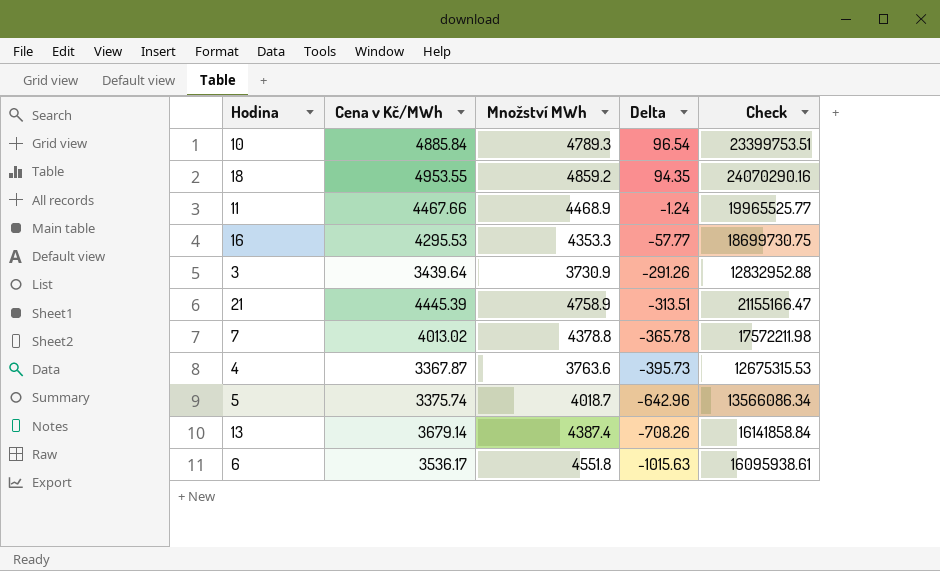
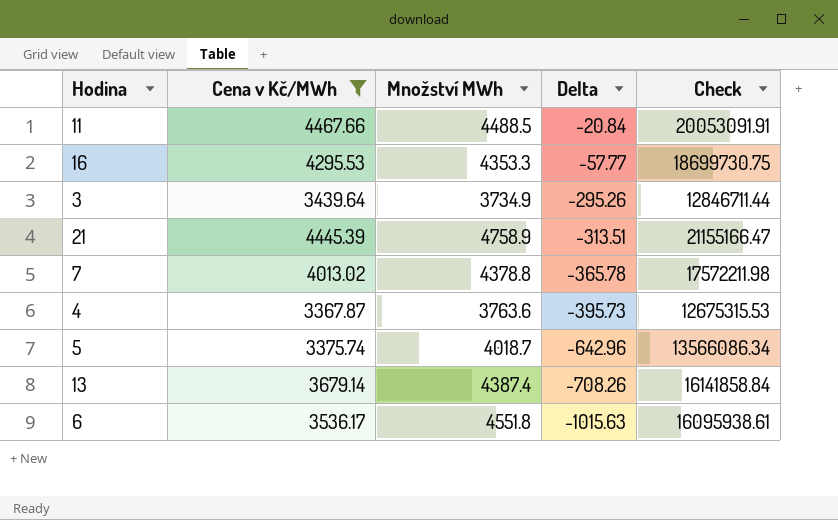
filter: none -> Cena v Kč/MWh <= 4467.66
11 | Množství MWh: 4468.9 -> 4488.5
11 | Delta: -1.24 -> -20.84
11 | Check: 19965525.77 -> 20053091.91
3 | Množství MWh: 3730.9 -> 3734.9
3 | Delta: -291.26 -> -295.26
3 | Check: 12832952.88 -> 12846711.44

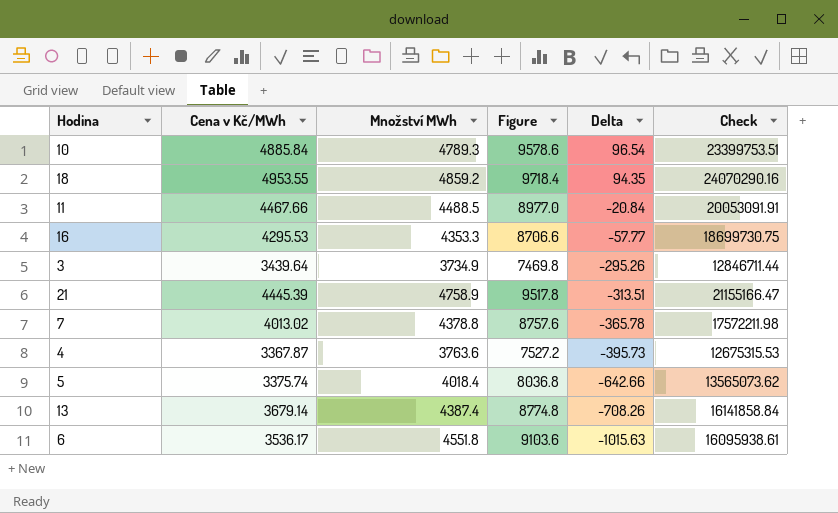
filter: Cena v Kč/MWh <= 4467.66 -> none
column Figure | formula: none -> [Množství MWh] * 2
5 | Množství MWh: 4018.7 -> 4018.4
5 | Delta: -642.96 -> -642.66
5 | Check: 13566086.34 -> 13565073.62

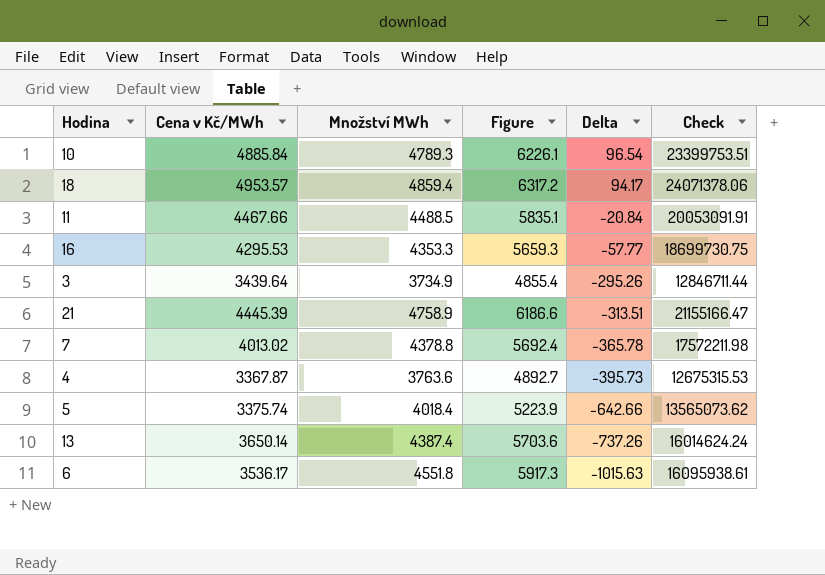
column Figure | formula: [Množství MWh] * 2 -> [Množství MWh] * 1.3
18 | Cena v Kč/MWh: 4953.55 -> 4953.57
18 | Množství MWh: 4859.2 -> 4859.4
18 | Delta: 94.35 -> 94.17
18 | Check: 24070290.16 -> 24071378.06
13 | Cena v Kč/MWh: 3679.14 -> 3650.14
13 | Delta: -708.26 -> -737.26
13 | Check: 16141858.84 -> 16014624.24

